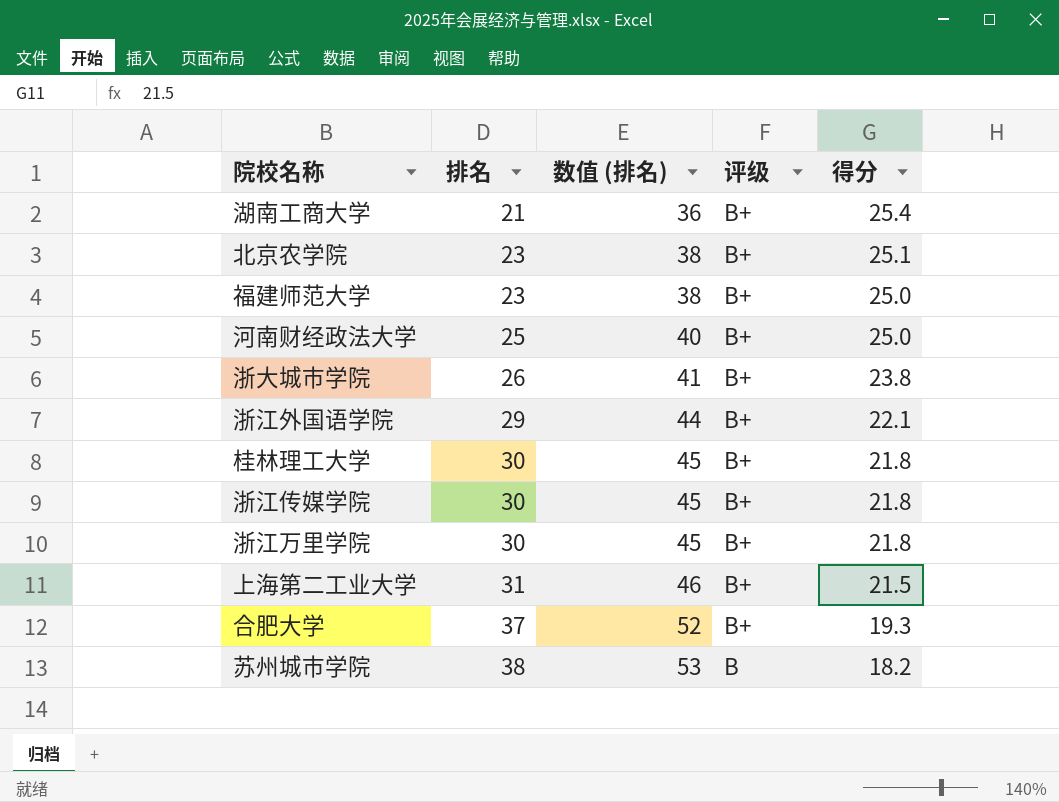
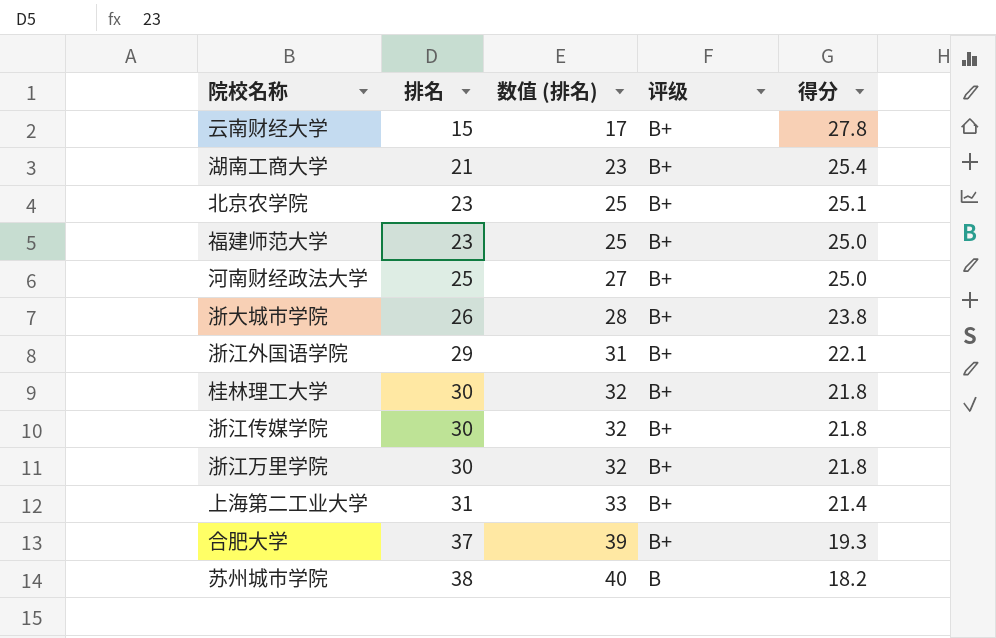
column 数值 (排名) | formula: [排名] + 15 -> [排名] + 2
row 云南财经大学: none -> 15 | 17 | B+ | 27.8
上海第二工业大学 | 得分: 21.5 -> 21.4

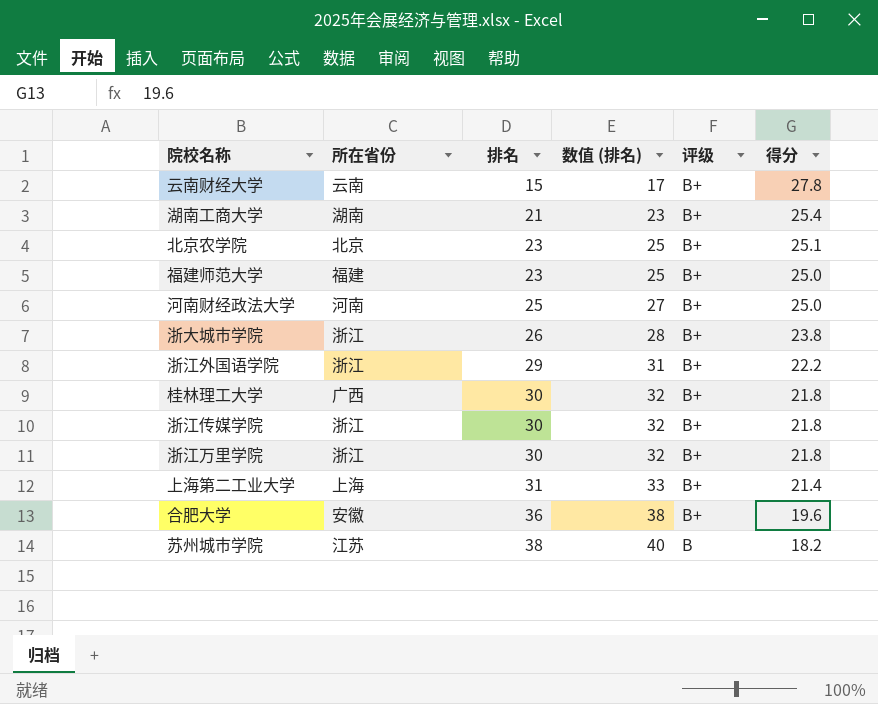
column 所在省份 | position: none -> 2
浙江外国语学院 | 得分: 22.1 -> 22.2
合肥大学 | 排名: 37 -> 36
合肥大学 | 数值 (排名): 39 -> 38
合肥大学 | 得分: 19.3 -> 19.6

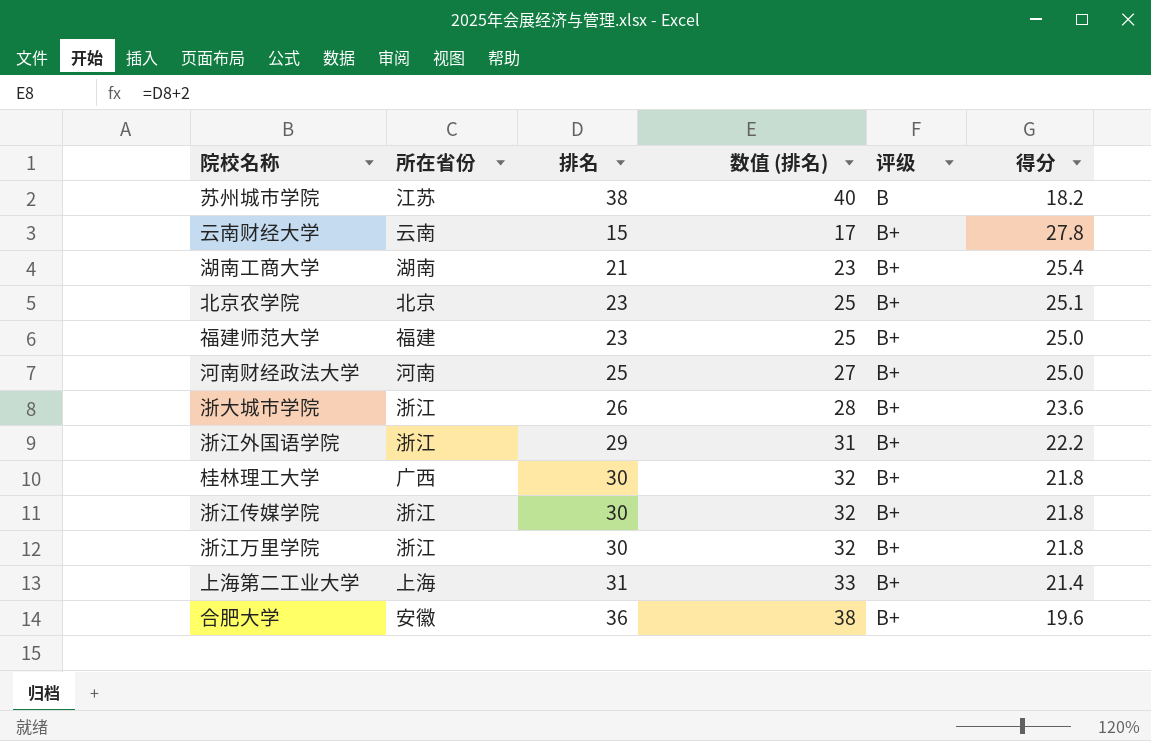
row order: 排名 ascending -> 评级 ascending
浙大城市学院 | 得分: 23.8 -> 23.6

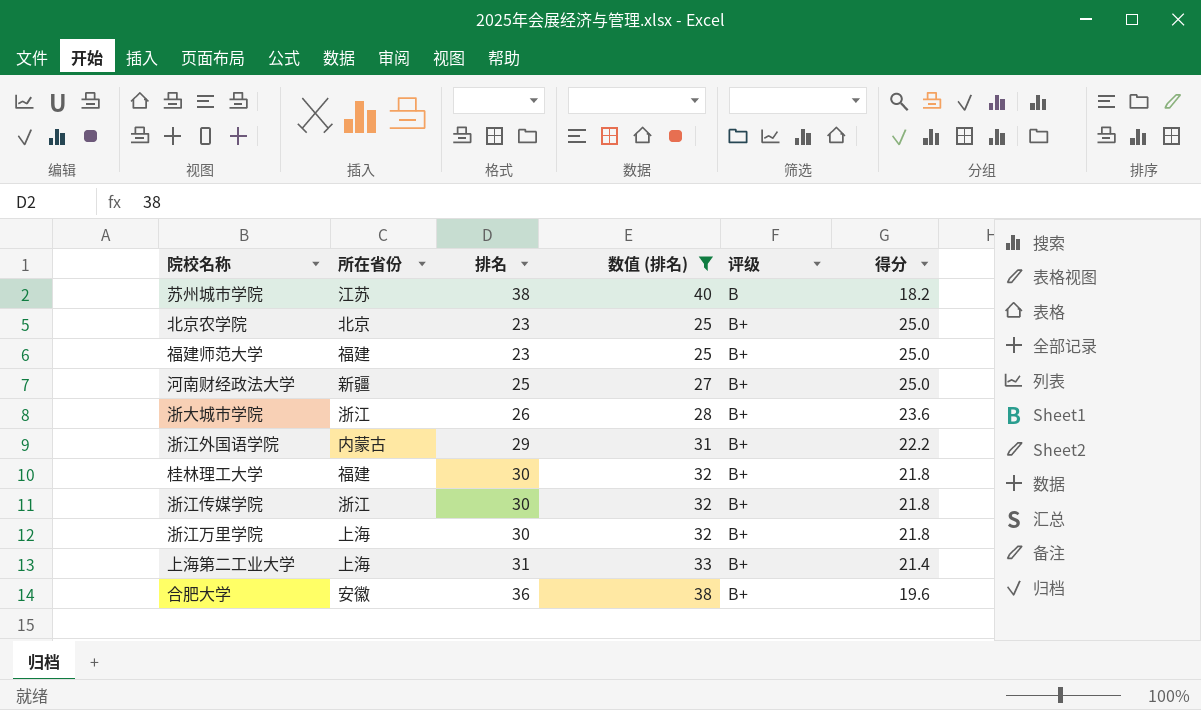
filter: none -> 数值 (排名) >= 25
北京农学院 | 得分: 25.1 -> 25.0
河南财经政法大学 | 所在省份: 河南 -> 新疆
浙江外国语学院 | 所在省份: 浙江 -> 内蒙古
桂林理工大学 | 所在省份: 广西 -> 福建
浙江万里学院 | 所在省份: 浙江 -> 上海

